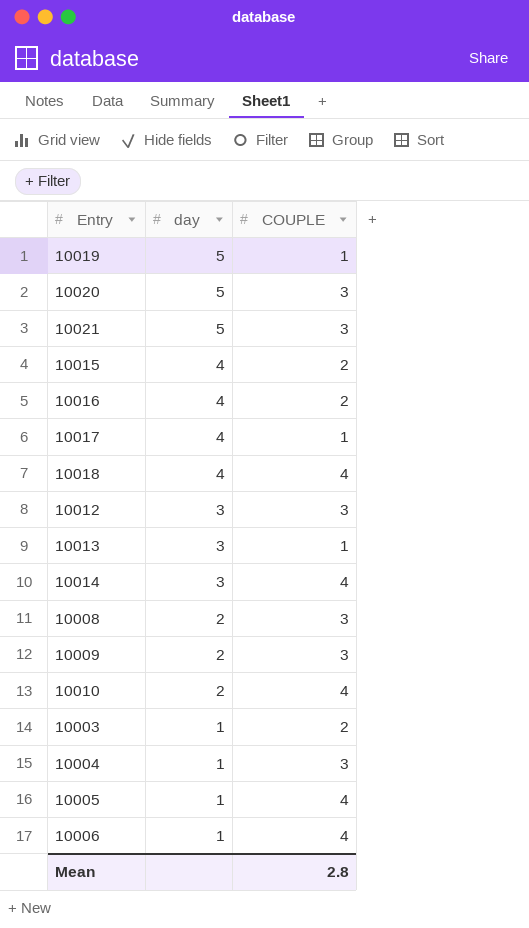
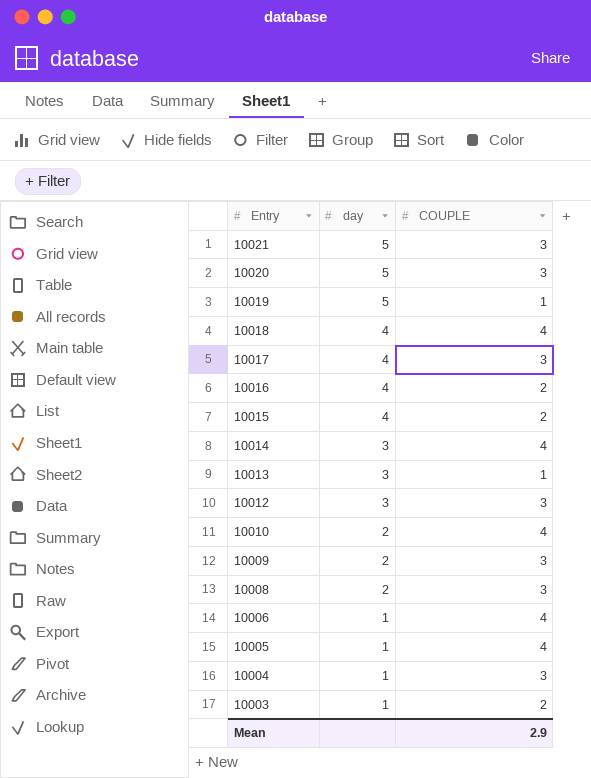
row order: day descending -> Entry descending
10017 | COUPLE: 1 -> 3
Mean | COUPLE: 2.8 -> 2.9

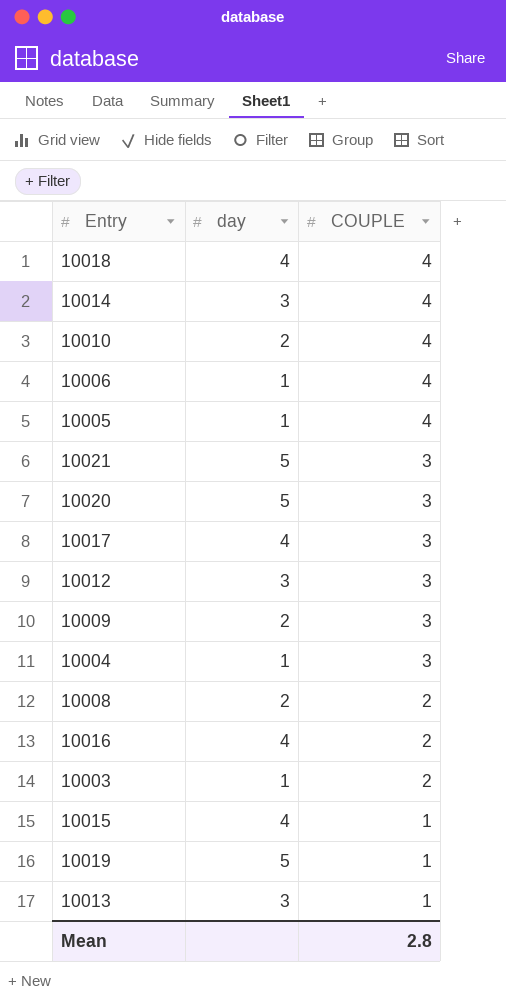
row order: Entry descending -> COUPLE descending
10008 | COUPLE: 3 -> 2
10015 | COUPLE: 2 -> 1
Mean | COUPLE: 2.9 -> 2.8

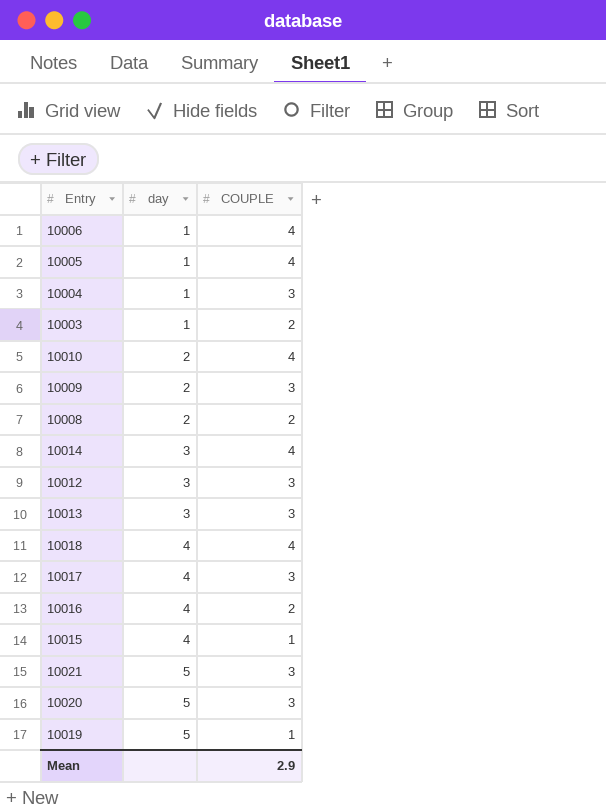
row order: COUPLE descending -> day ascending
10013 | COUPLE: 1 -> 3
Mean | COUPLE: 2.8 -> 2.9

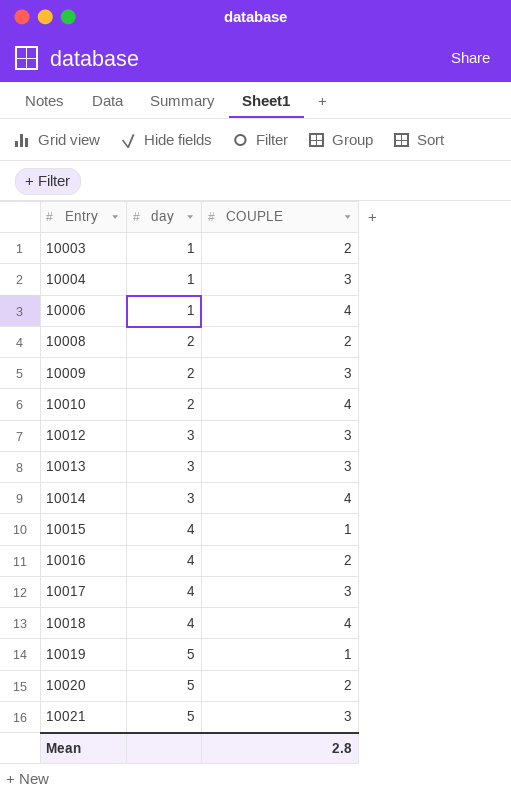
row order: day ascending -> Entry ascending
row 10005: 1 | 4 -> none
10020 | COUPLE: 3 -> 2
Mean | COUPLE: 2.9 -> 2.8

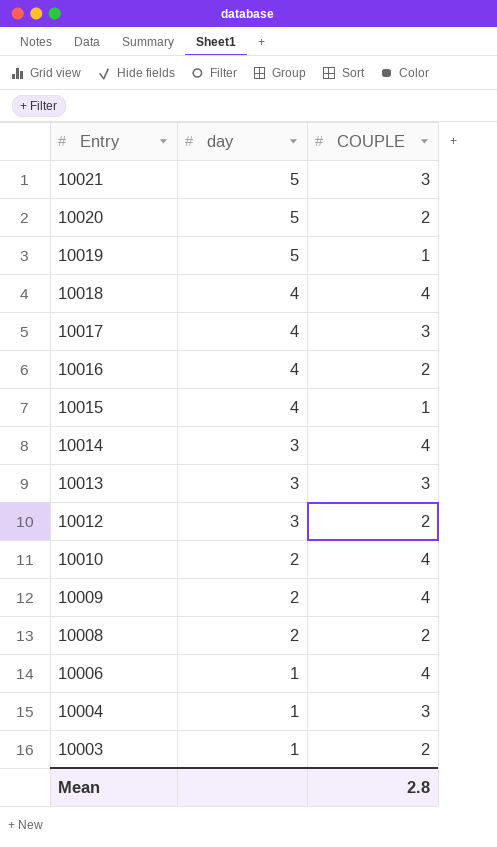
row order: Entry ascending -> Entry descending
10012 | COUPLE: 3 -> 2
10009 | COUPLE: 3 -> 4

